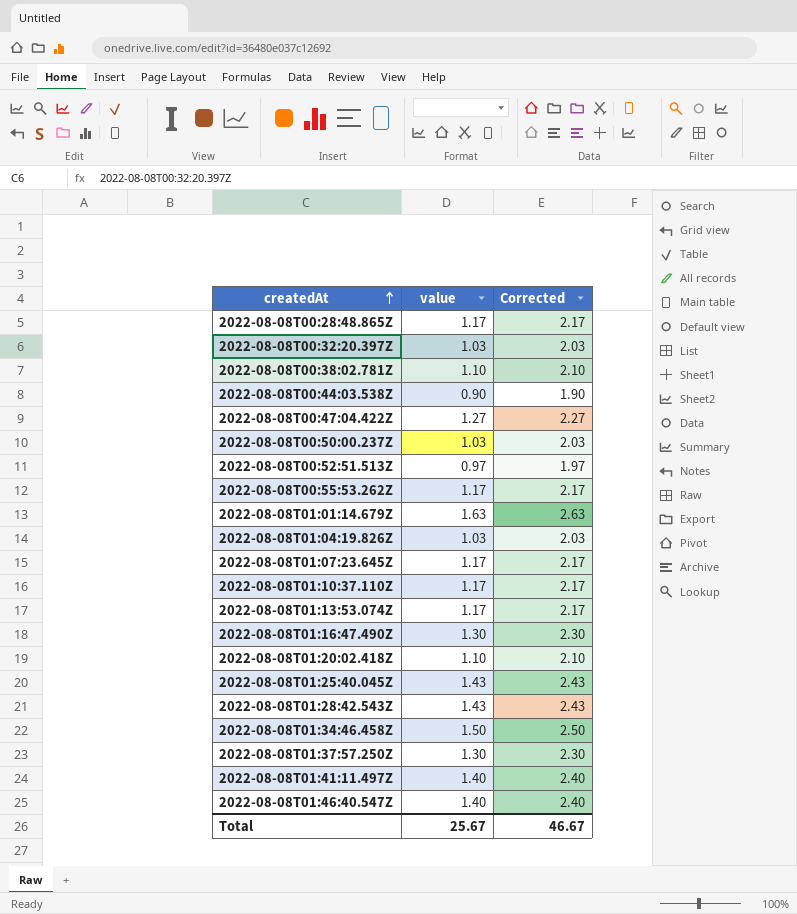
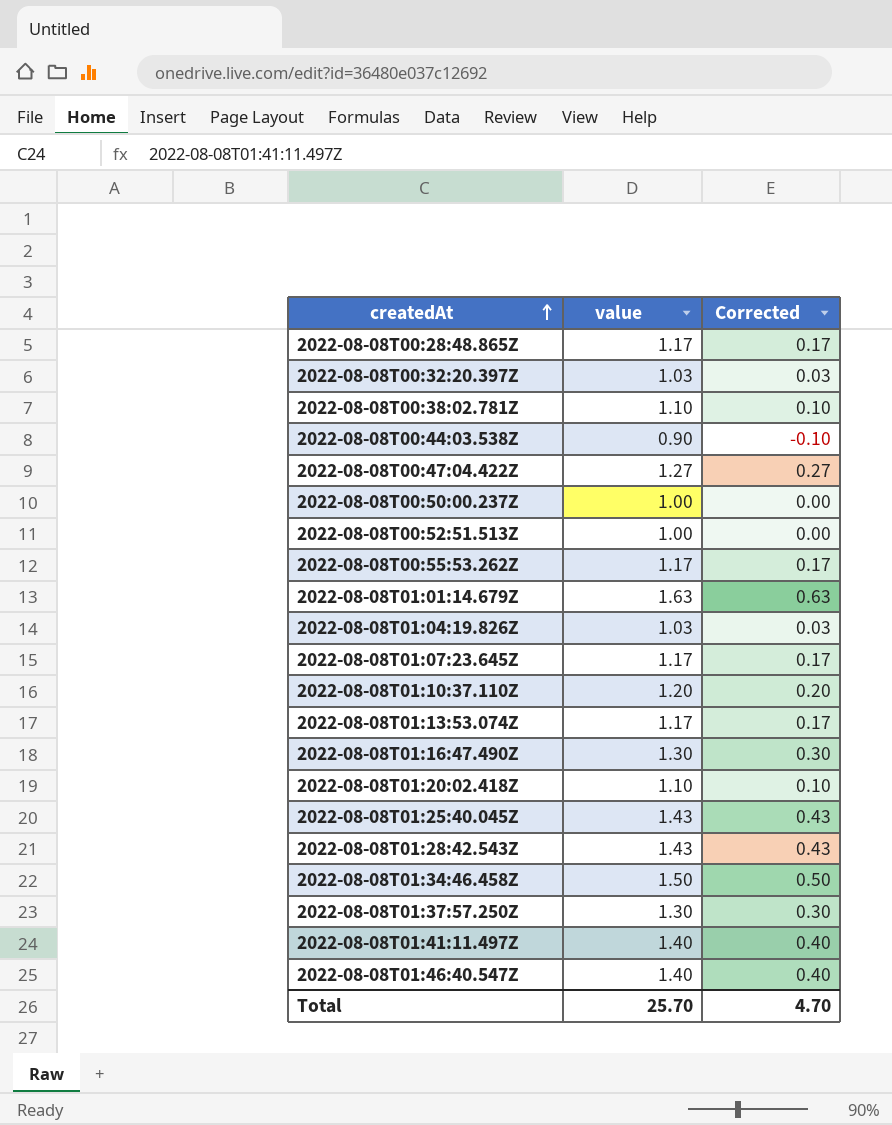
column Corrected | formula: [value] + 1 -> [value] - 1
2022-08-08T00:50:00.237Z | value: 1.03 -> 1.00
2022-08-08T00:52:51.513Z | value: 0.97 -> 1.00
2022-08-08T01:10:37.110Z | value: 1.17 -> 1.20
Total | value: 25.67 -> 25.70
Total | Corrected: 46.67 -> 4.70

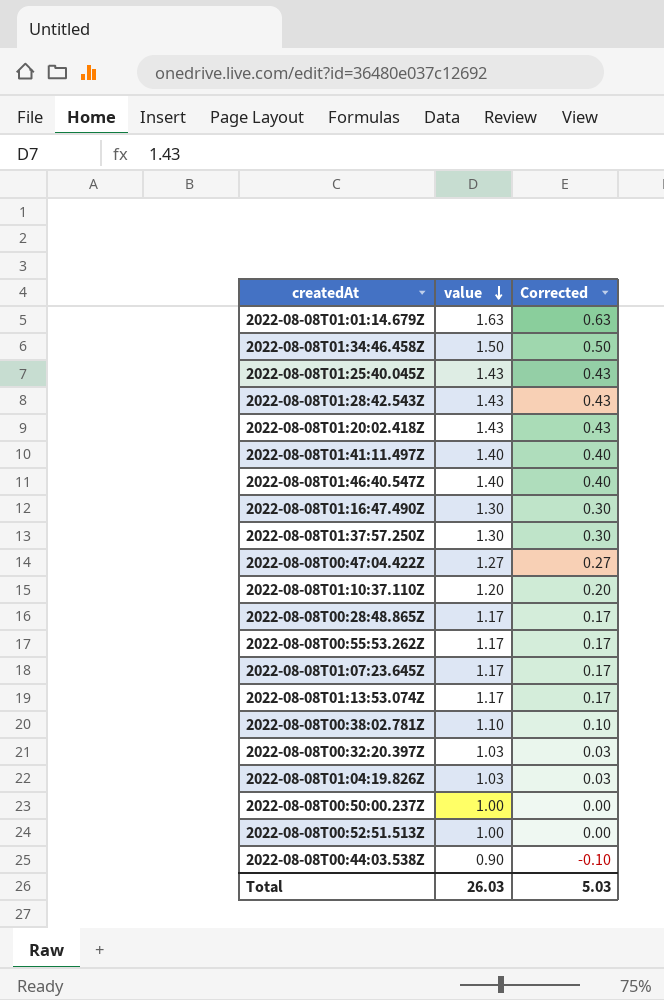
row order: createdAt ascending -> value descending
2022-08-08T01:20:02.418Z | value: 1.10 -> 1.43
2022-08-08T01:20:02.418Z | Corrected: 0.10 -> 0.43
Total | value: 25.70 -> 26.03
Total | Corrected: 4.70 -> 5.03

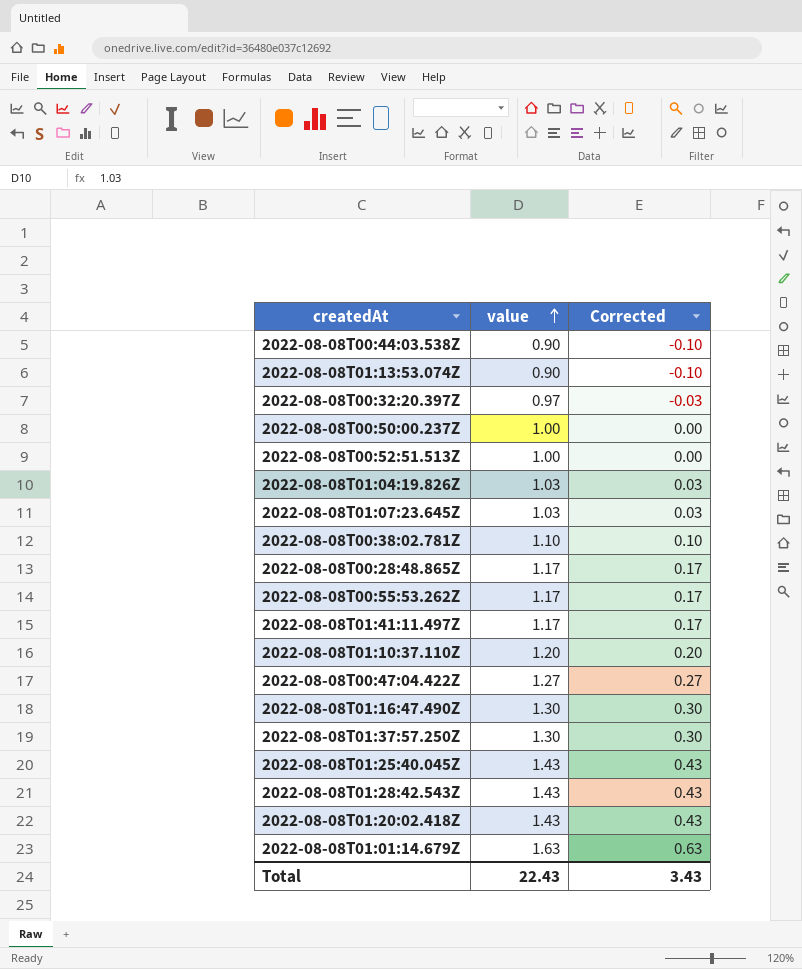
row order: value descending -> value ascending
row 2022-08-08T01:34:46.458Z: 1.50 | 0.50 -> none
row 2022-08-08T01:46:40.547Z: 1.40 | 0.40 -> none
2022-08-08T01:13:53.074Z | value: 1.17 -> 0.90
2022-08-08T01:13:53.074Z | Corrected: 0.17 -> -0.10
2022-08-08T00:32:20.397Z | value: 1.03 -> 0.97
2022-08-08T00:32:20.397Z | Corrected: 0.03 -> -0.03
2022-08-08T01:07:23.645Z | value: 1.17 -> 1.03
2022-08-08T01:07:23.645Z | Corrected: 0.17 -> 0.03
2022-08-08T01:41:11.497Z | value: 1.40 -> 1.17
2022-08-08T01:41:11.497Z | Corrected: 0.40 -> 0.17
Total | value: 26.03 -> 22.43
Total | Corrected: 5.03 -> 3.43

